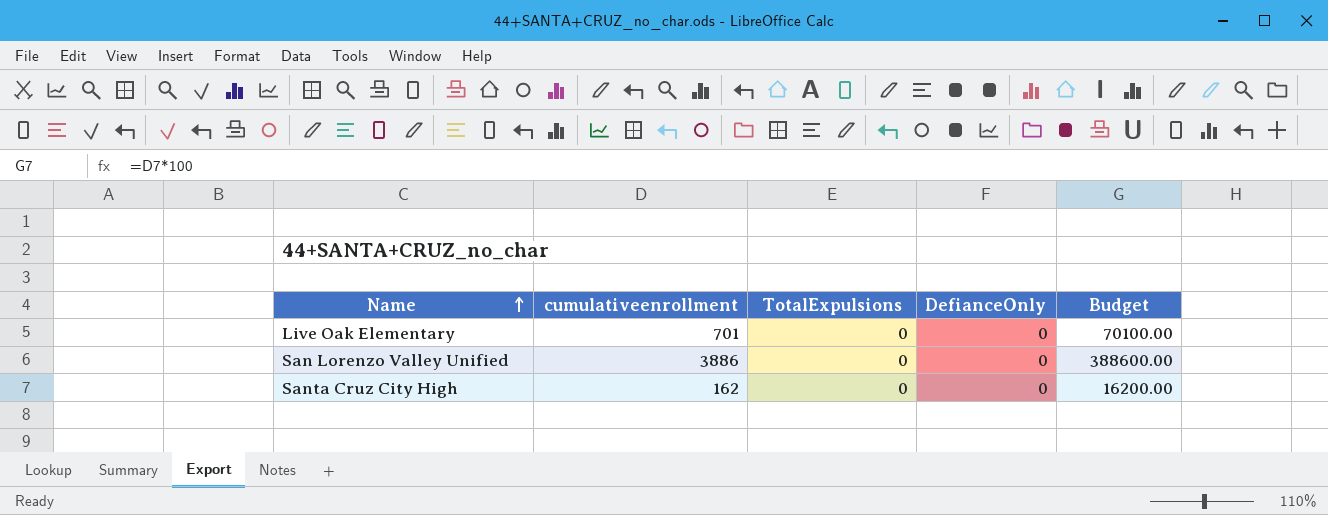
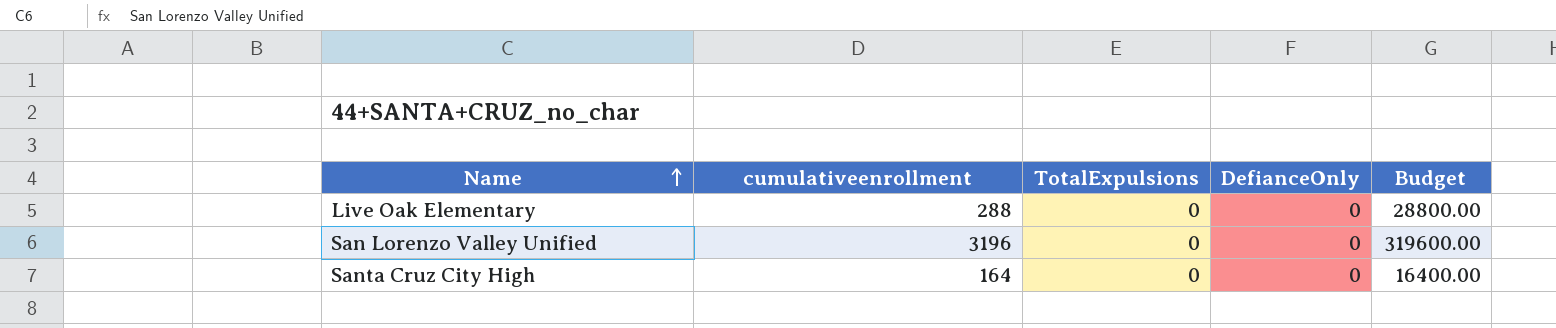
Live Oak Elementary | cumulativeenrollment: 701 -> 288
Live Oak Elementary | Budget: 70100.00 -> 28800.00
San Lorenzo Valley Unified | cumulativeenrollment: 3886 -> 3196
San Lorenzo Valley Unified | Budget: 388600.00 -> 319600.00
Santa Cruz City High | cumulativeenrollment: 162 -> 164
Santa Cruz City High | Budget: 16200.00 -> 16400.00

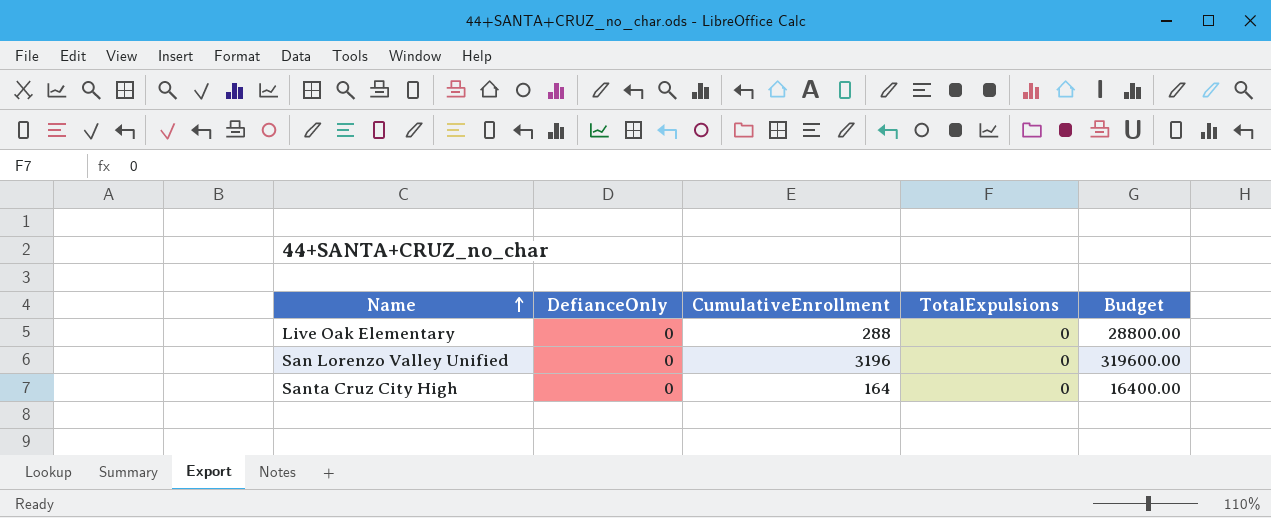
column DefianceOnly | position: 4 -> 2
column name: cumulativeenrollment -> CumulativeEnrollment

